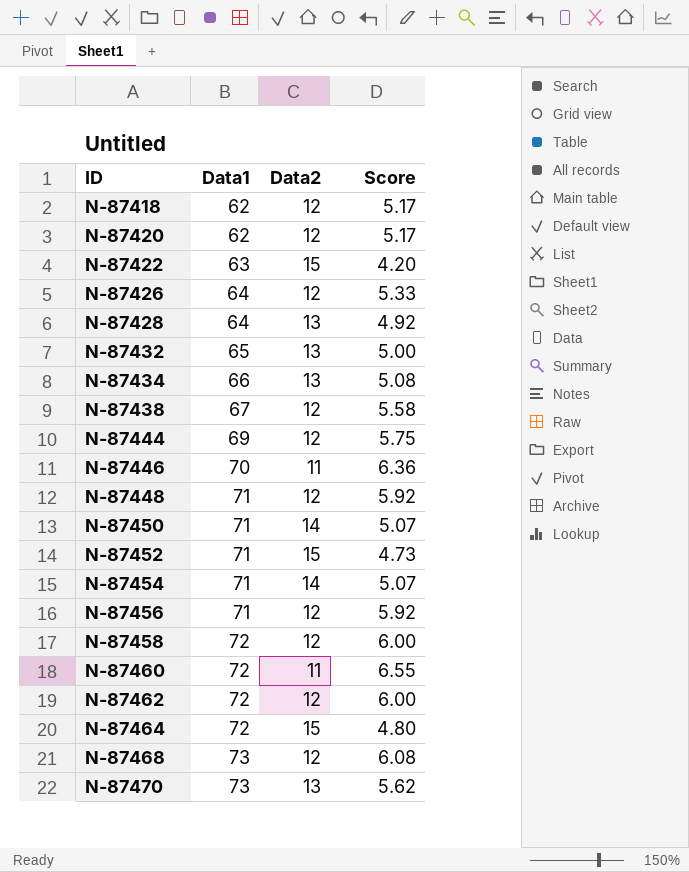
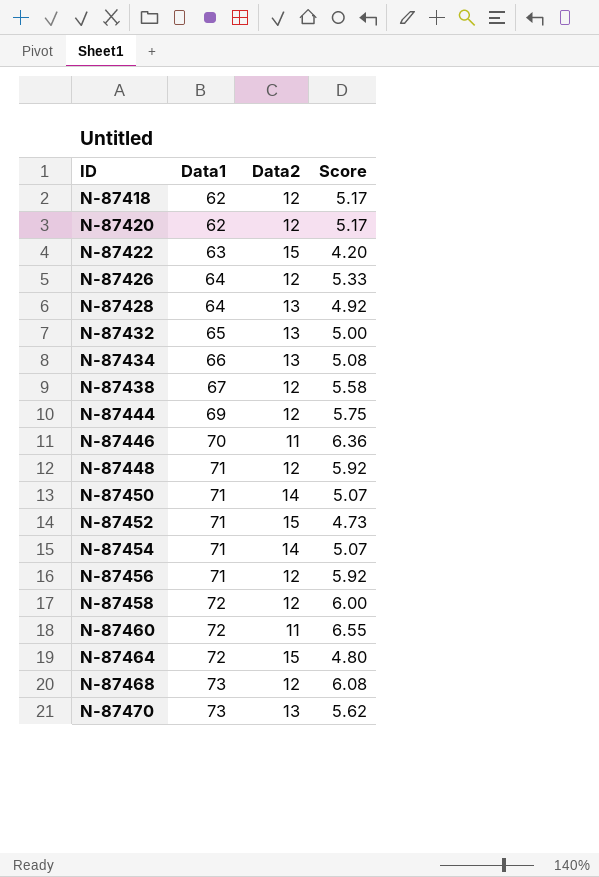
row N-87462: 72 | 12 | 6.00 -> none

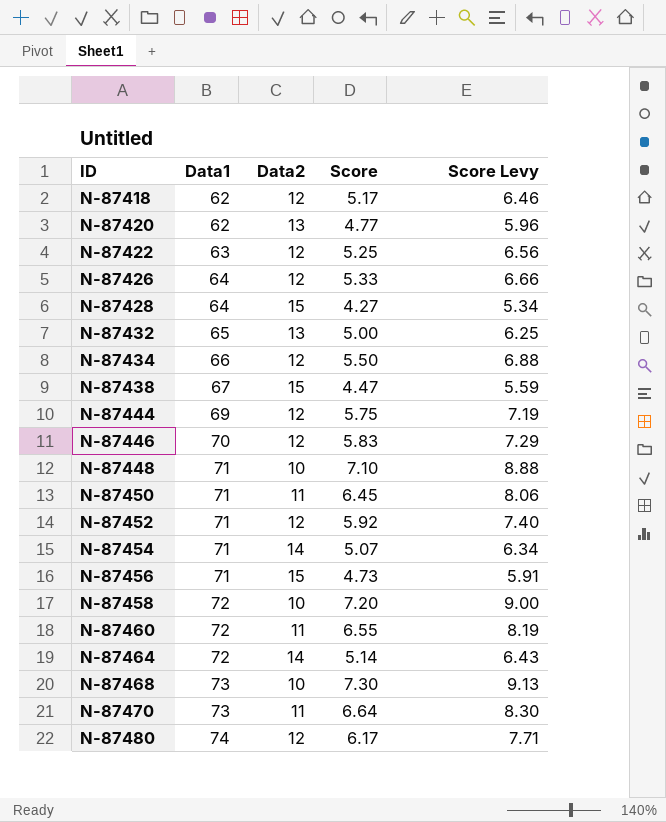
column Score Levy | formula: none -> [Score] * 1.25
N-87420 | Data2: 12 -> 13
N-87420 | Score: 5.17 -> 4.77
N-87422 | Data2: 15 -> 12
N-87422 | Score: 4.20 -> 5.25
N-87428 | Data2: 13 -> 15
N-87428 | Score: 4.92 -> 4.27
N-87434 | Data2: 13 -> 12
N-87434 | Score: 5.08 -> 5.50
N-87438 | Data2: 12 -> 15
N-87438 | Score: 5.58 -> 4.47
N-87446 | Data2: 11 -> 12
N-87446 | Score: 6.36 -> 5.83
N-87448 | Data2: 12 -> 10
N-87448 | Score: 5.92 -> 7.10
N-87450 | Data2: 14 -> 11
N-87450 | Score: 5.07 -> 6.45
N-87452 | Data2: 15 -> 12
N-87452 | Score: 4.73 -> 5.92
N-87456 | Data2: 12 -> 15
N-87456 | Score: 5.92 -> 4.73
N-87458 | Data2: 12 -> 10
N-87458 | Score: 6.00 -> 7.20
N-87464 | Data2: 15 -> 14
N-87464 | Score: 4.80 -> 5.14
N-87468 | Data2: 12 -> 10
N-87468 | Score: 6.08 -> 7.30
N-87470 | Data2: 13 -> 11
N-87470 | Score: 5.62 -> 6.64
row N-87480: none -> 74 | 12 | 6.17 | 7.71

